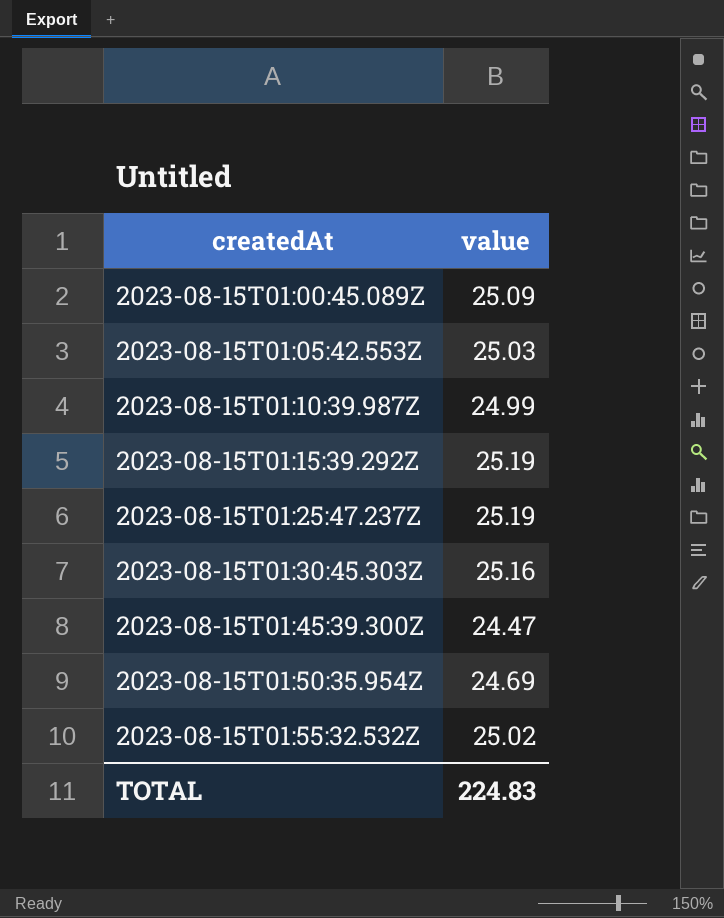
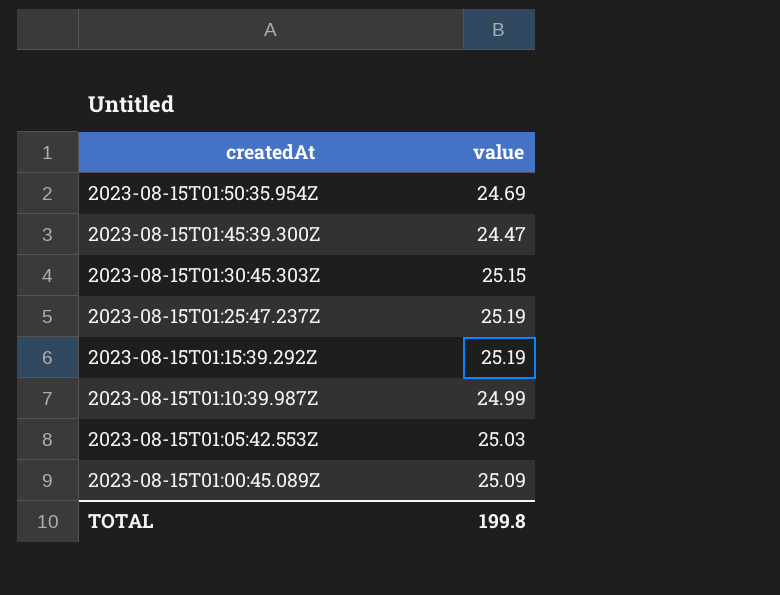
row order: createdAt ascending -> createdAt descending
row 2023-08-15T01:55:32.532Z: 25.02 -> none
2023-08-15T01:30:45.303Z | value: 25.16 -> 25.15
TOTAL | value: 224.83 -> 199.8

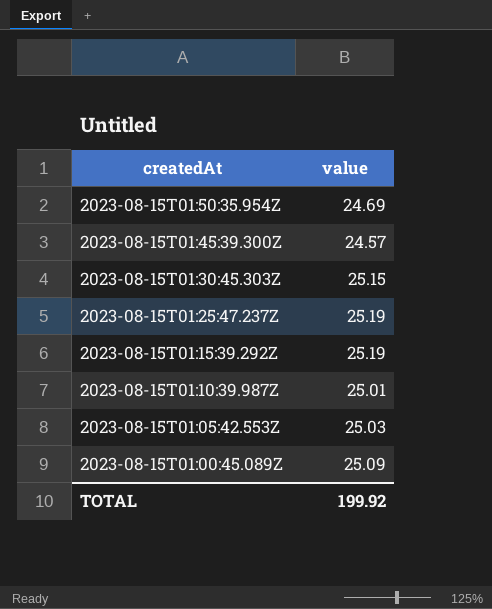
2023-08-15T01:45:39.300Z | value: 24.47 -> 24.57
2023-08-15T01:10:39.987Z | value: 24.99 -> 25.01
TOTAL | value: 199.8 -> 199.92

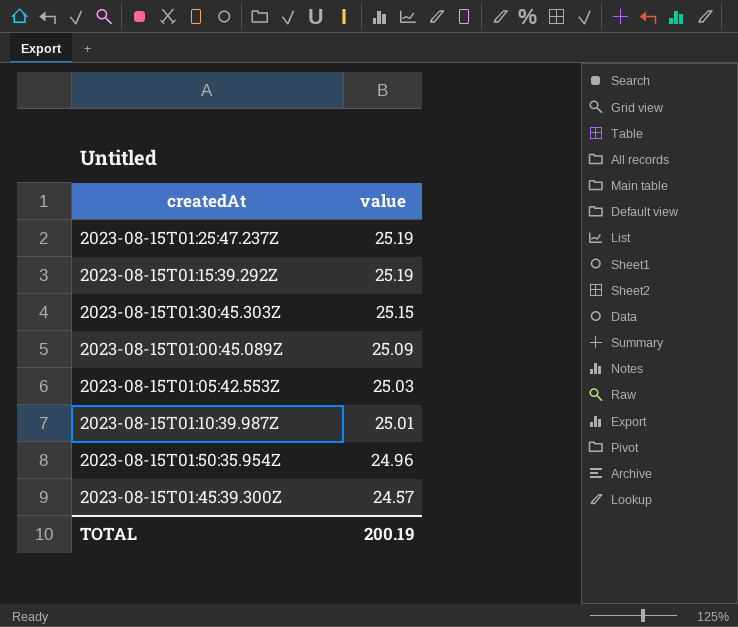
row order: createdAt descending -> value descending
2023-08-15T01:50:35.954Z | value: 24.69 -> 24.96
TOTAL | value: 199.92 -> 200.19

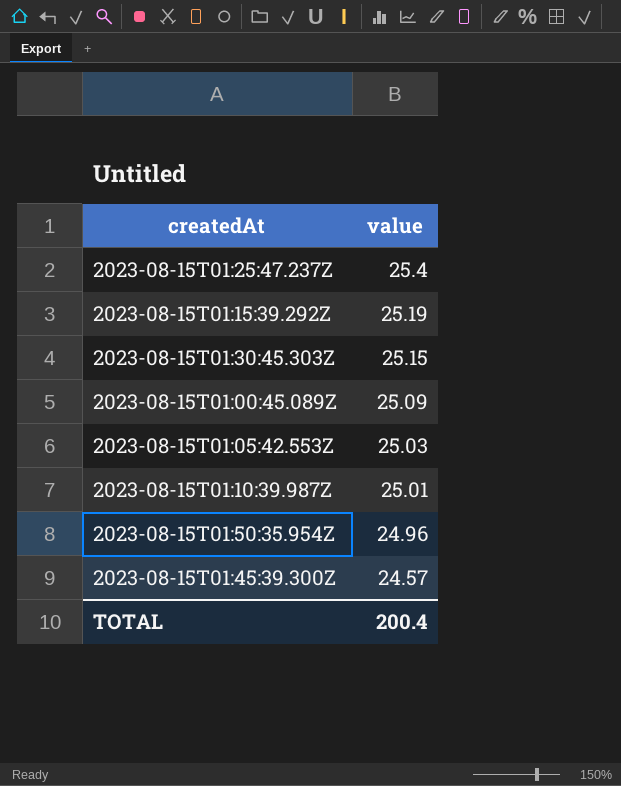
2023-08-15T01:25:47.237Z | value: 25.19 -> 25.4
TOTAL | value: 200.19 -> 200.4

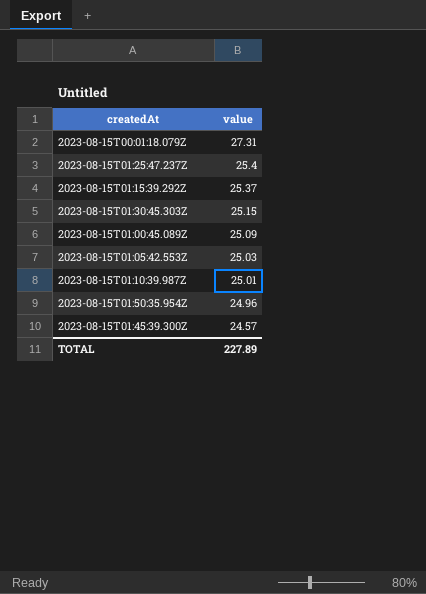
row 2023-08-15T00:01:18.079Z: none -> 27.31
2023-08-15T01:15:39.292Z | value: 25.19 -> 25.37
TOTAL | value: 200.4 -> 227.89

